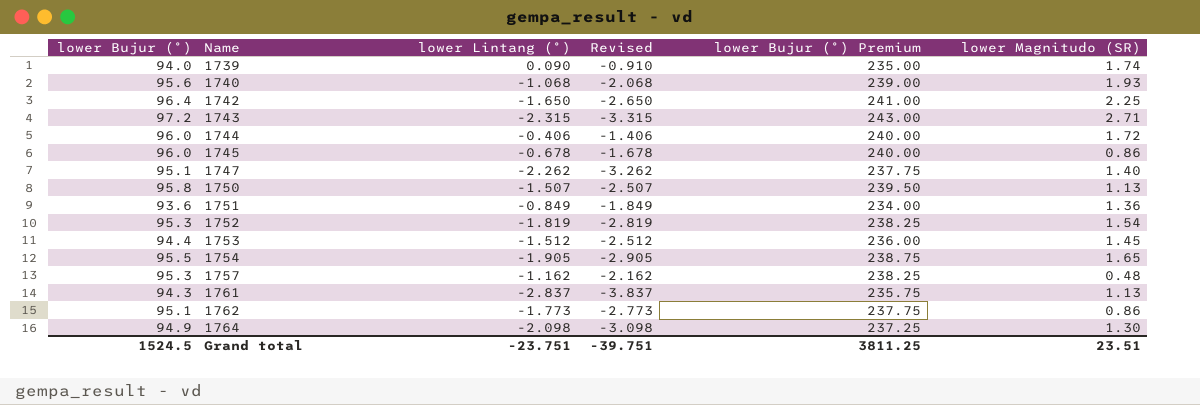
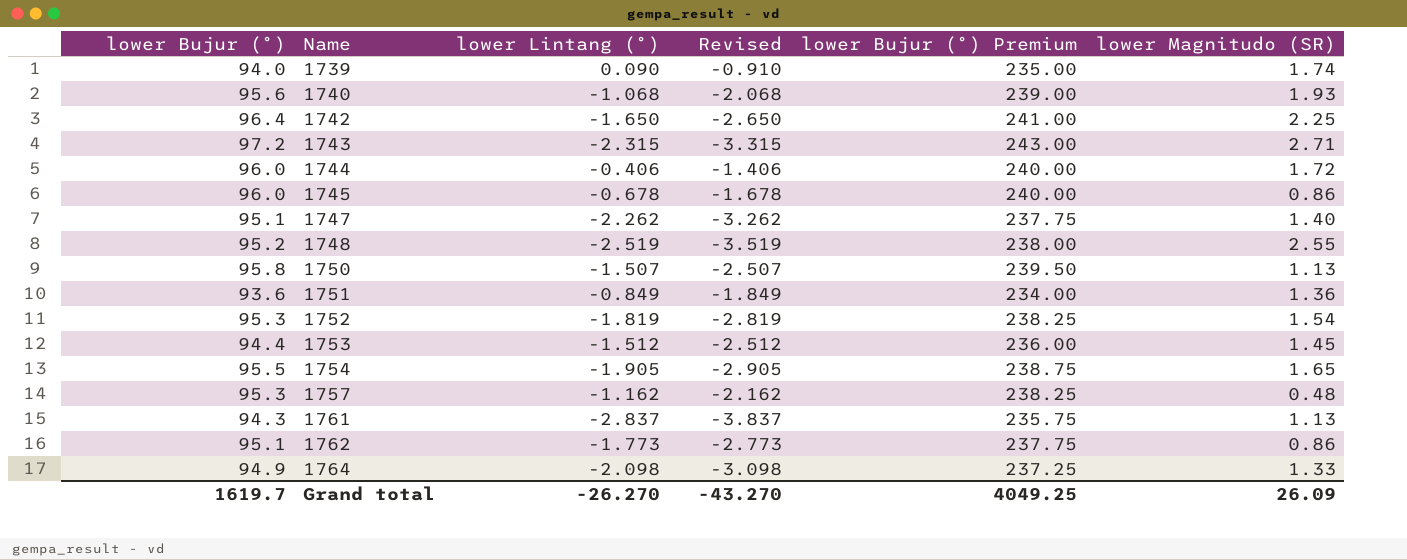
row 1748: none -> 95.2 | -2.519 | -3.519 | 238.00 | 2.55
1764 | lower Magnitudo (SR): 1.30 -> 1.33
Grand total | lower Bujur (°): 1524.5 -> 1619.7
Grand total | lower Lintang (°): -23.751 -> -26.270
Grand total | Revised: -39.751 -> -43.270
Grand total | lower Bujur (°) Premium: 3811.25 -> 4049.25
Grand total | lower Magnitudo (SR): 23.51 -> 26.09

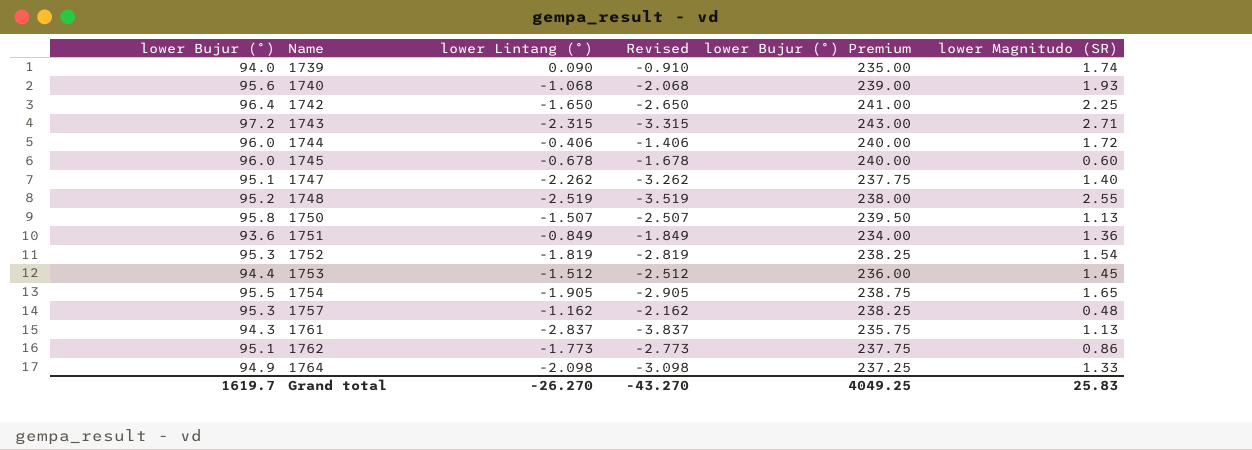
1745 | lower Magnitudo (SR): 0.86 -> 0.60
Grand total | lower Magnitudo (SR): 26.09 -> 25.83

